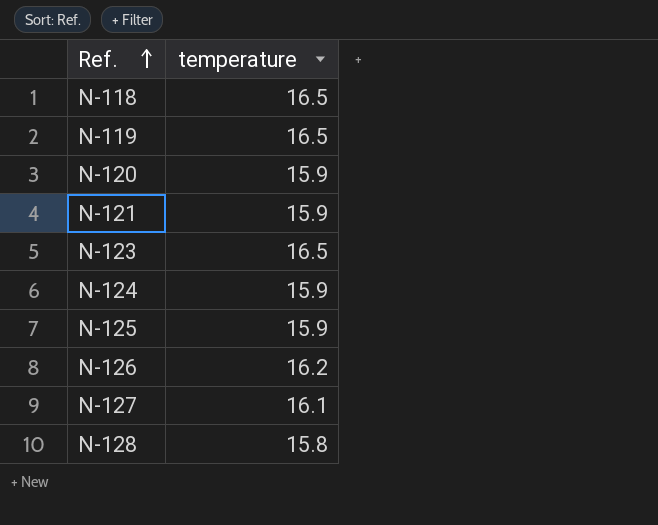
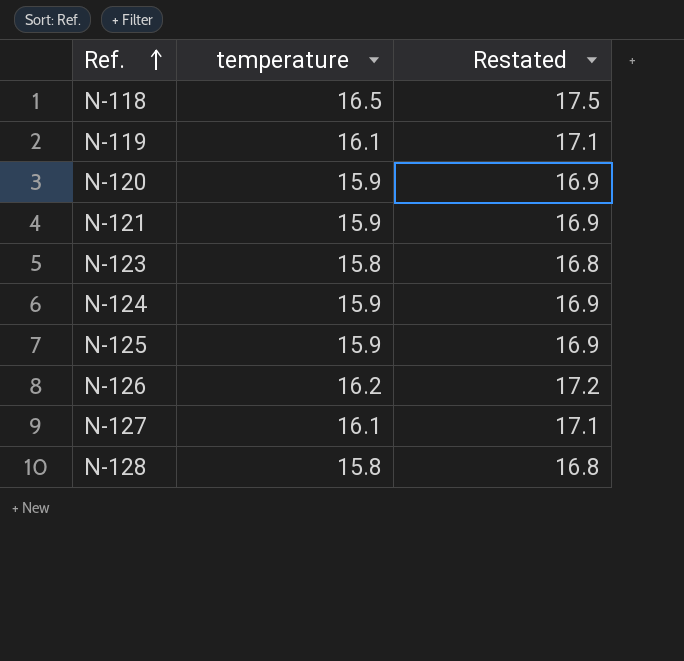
column Restated | formula: none -> [temperature] + 1
N-119 | temperature: 16.5 -> 16.1
N-123 | temperature: 16.5 -> 15.8

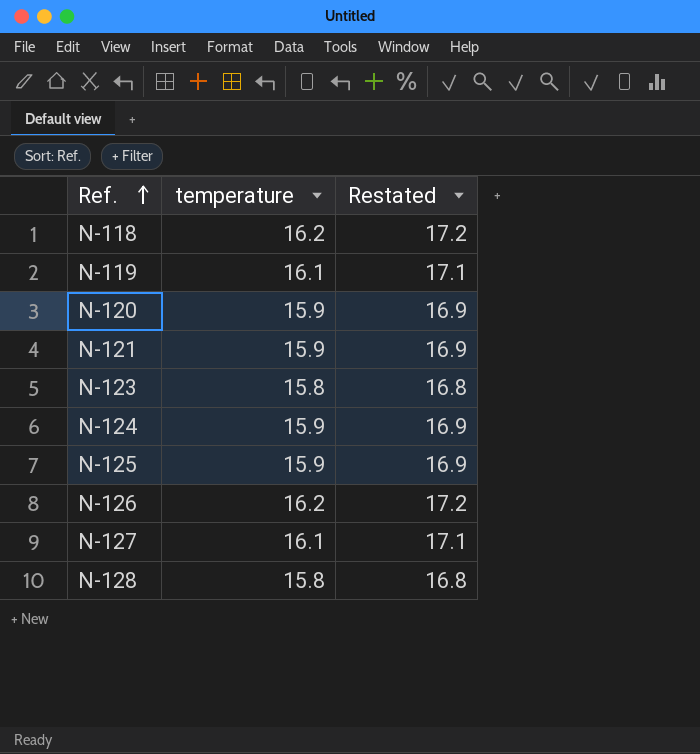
N-118 | temperature: 16.5 -> 16.2
N-118 | Restated: 17.5 -> 17.2

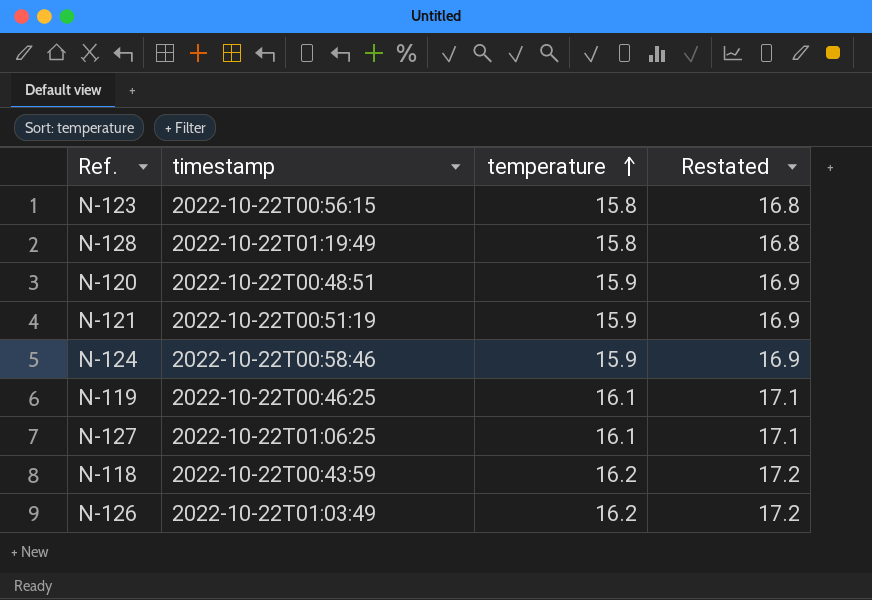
row order: Ref. ascending -> temperature ascending
column timestamp | position: none -> 2
row N-125: 15.9 | 16.9 -> none

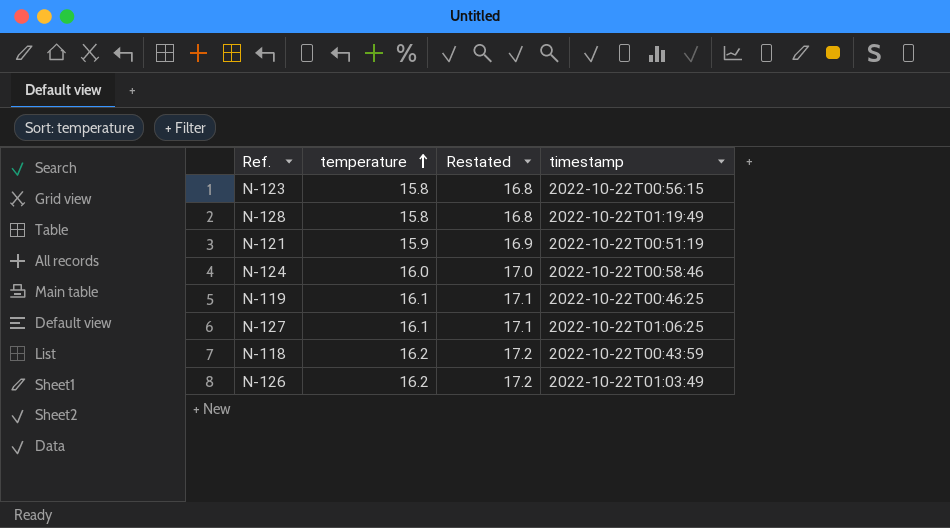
column timestamp | position: 2 -> 4
row N-120: 2022-10-22T00:48:51 | 15.9 | 16.9 -> none
N-124 | temperature: 15.9 -> 16.0
N-124 | Restated: 16.9 -> 17.0

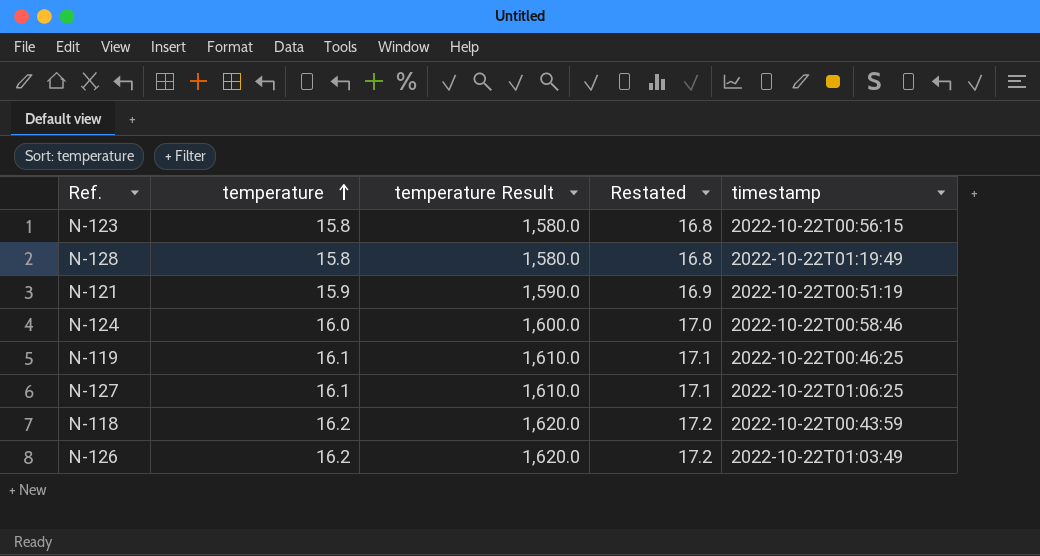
column temperature Result | formula: none -> [temperature] * 100

